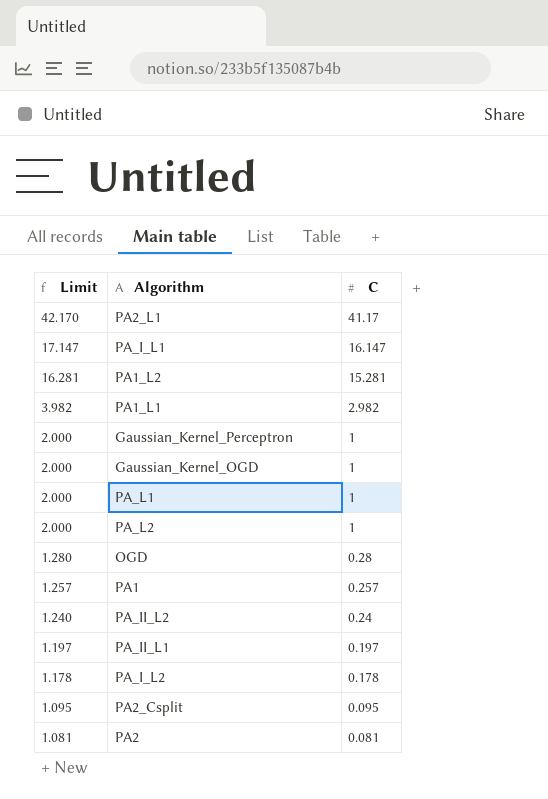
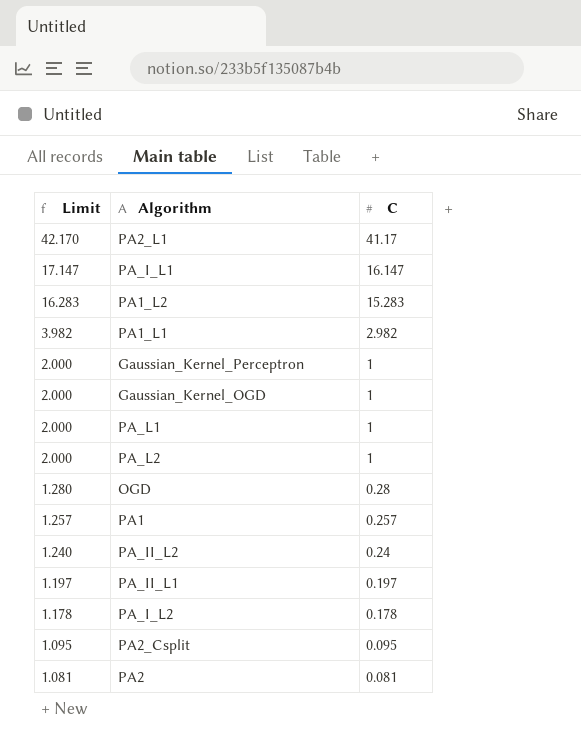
PA1_L2 | Limit: 16.281 -> 16.283
PA1_L2 | C: 15.281 -> 15.283

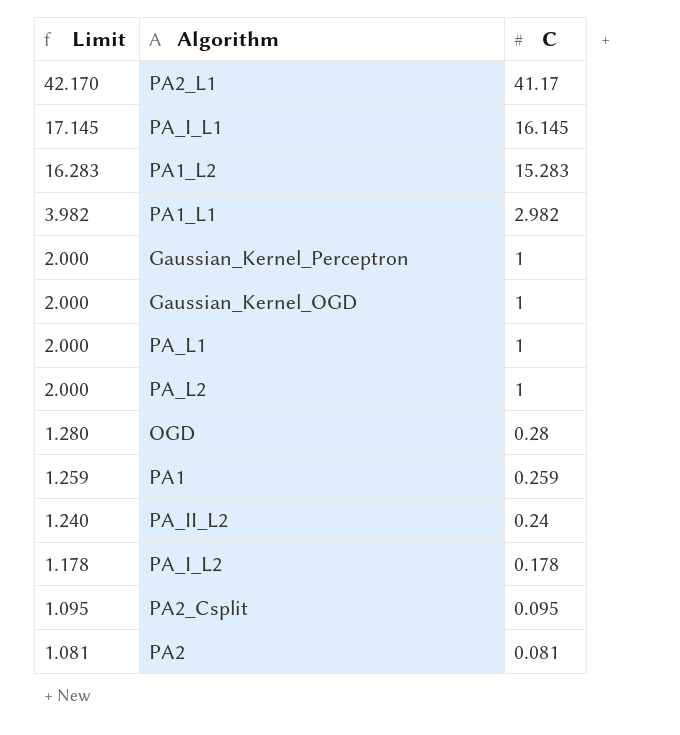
row PA_II_L1: 1.197 | 0.197 -> none
PA_I_L1 | Limit: 17.147 -> 17.145
PA_I_L1 | C: 16.147 -> 16.145
PA1 | Limit: 1.257 -> 1.259
PA1 | C: 0.257 -> 0.259

